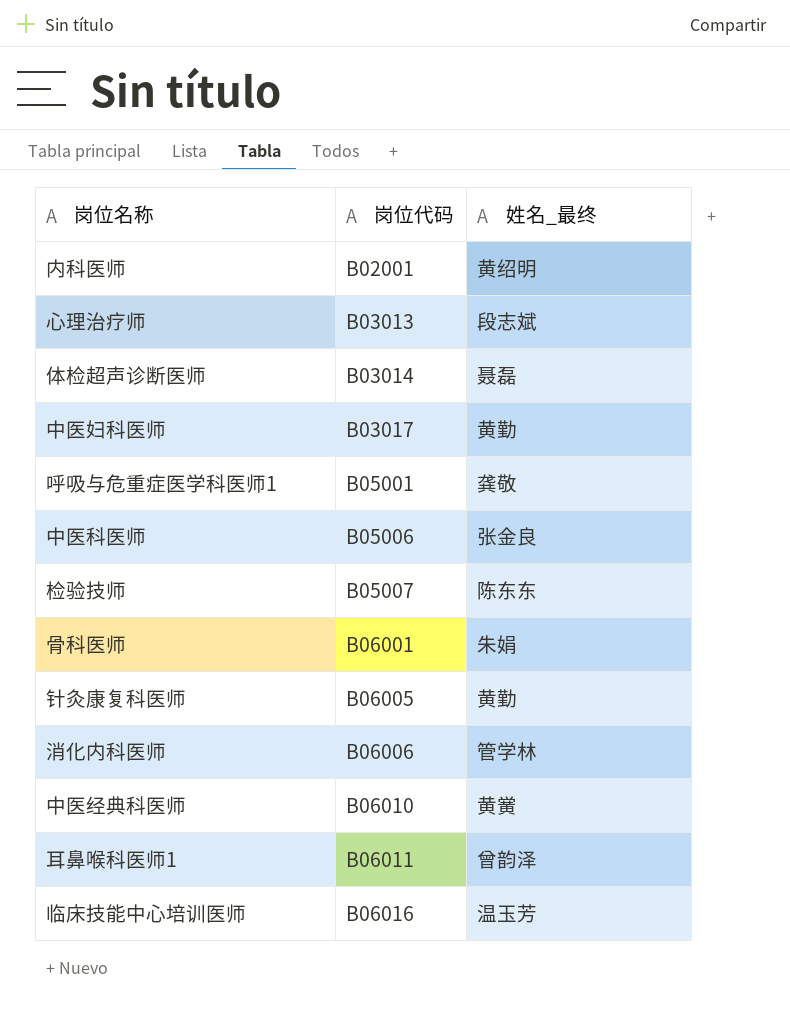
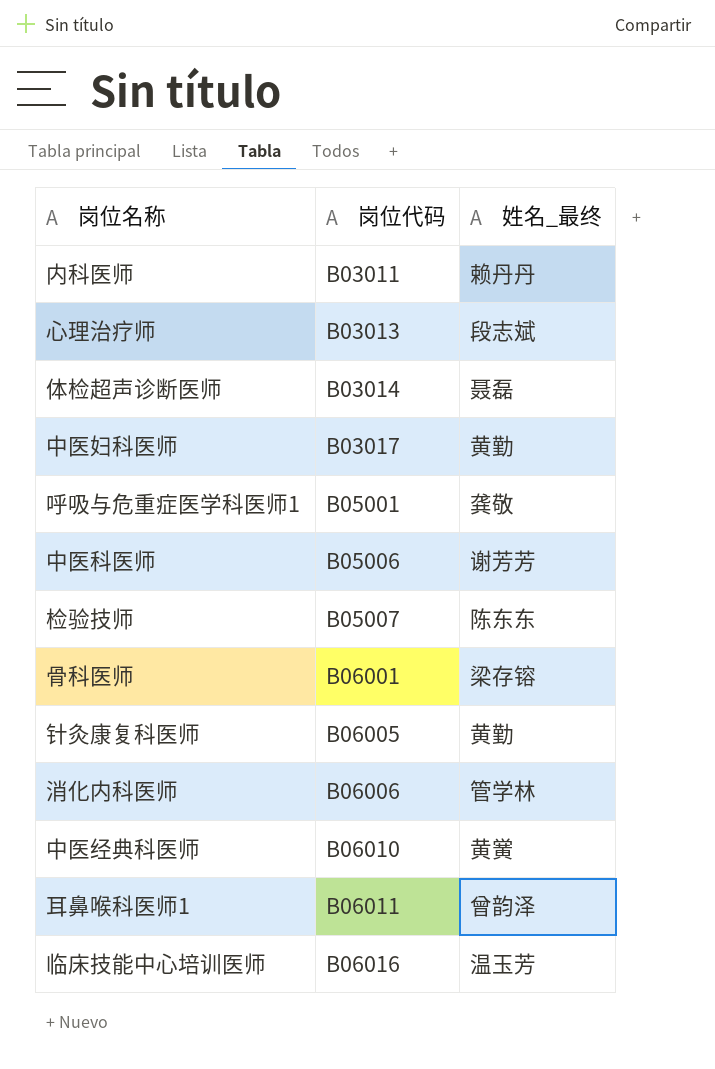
内科医师 | 岗位代码: B02001 -> B03011
内科医师 | 姓名_最终: 黄绍明 -> 赖丹丹
中医科医师 | 姓名_最终: 张金良 -> 谢芳芳
骨科医师 | 姓名_最终: 朱娟 -> 梁存镕

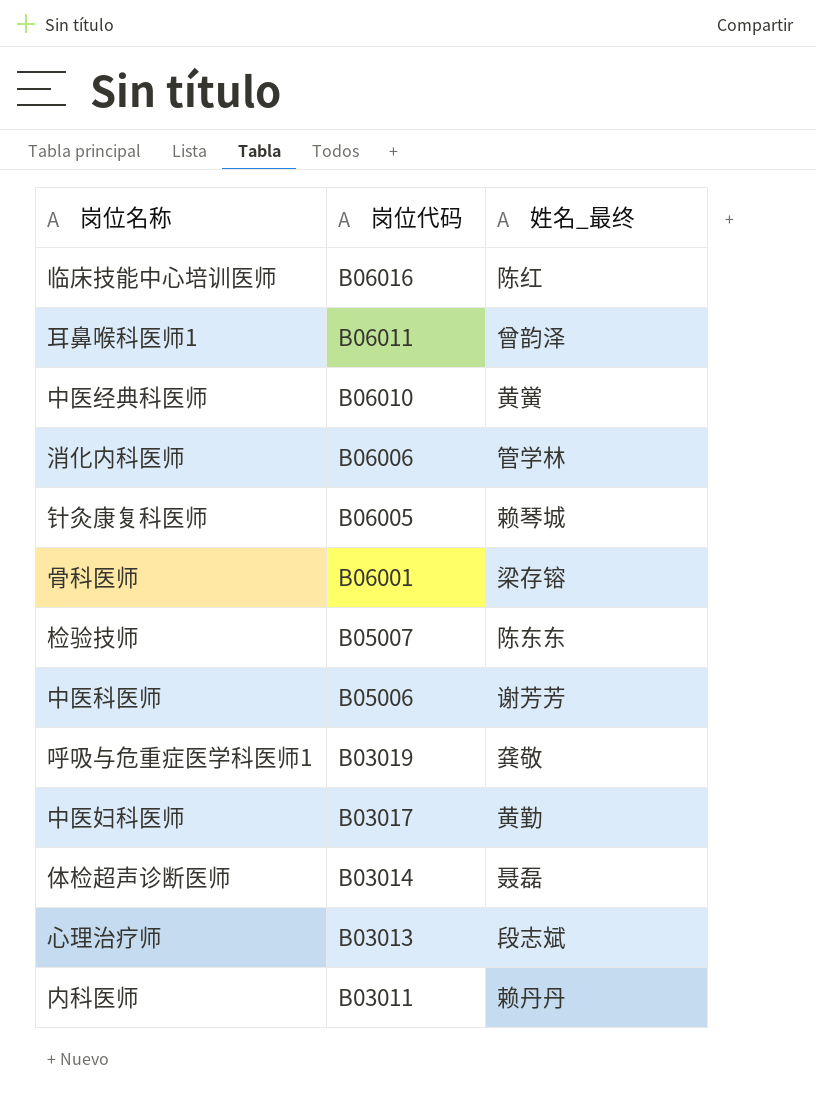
row order: 岗位代码 ascending -> 岗位代码 descending
临床技能中心培训医师 | 姓名_最终: 温玉芳 -> 陈红
针灸康复科医师 | 姓名_最终: 黄勤 -> 赖琴城
呼吸与危重症医学科医师1 | 岗位代码: B05001 -> B03019

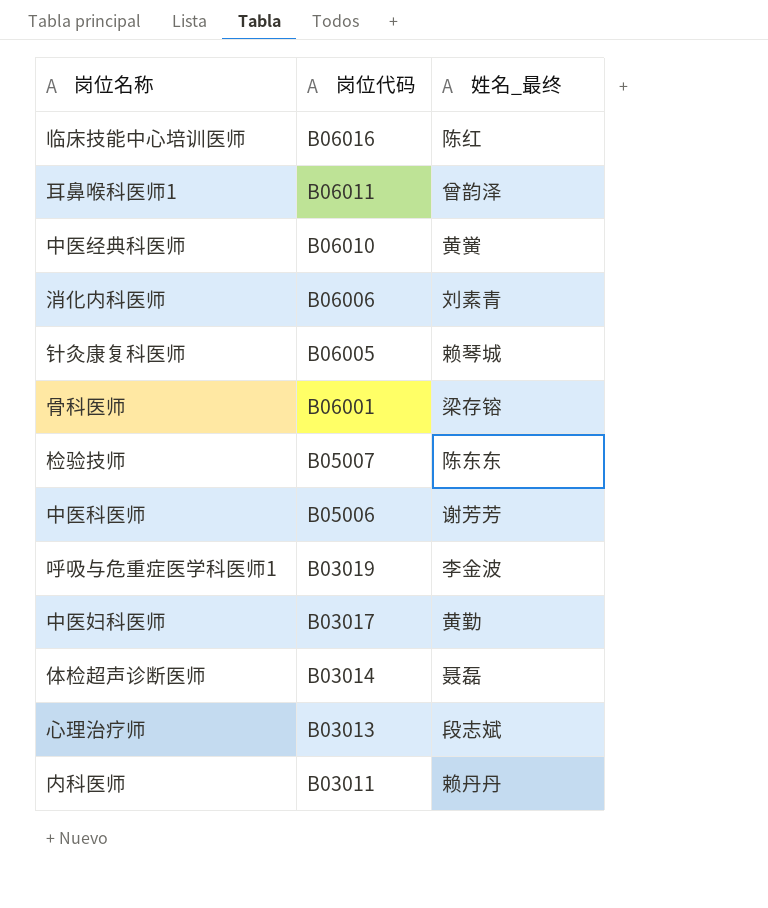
消化内科医师 | 姓名_最终: 管学林 -> 刘素青
呼吸与危重症医学科医师1 | 姓名_最终: 龚敬 -> 李金波

